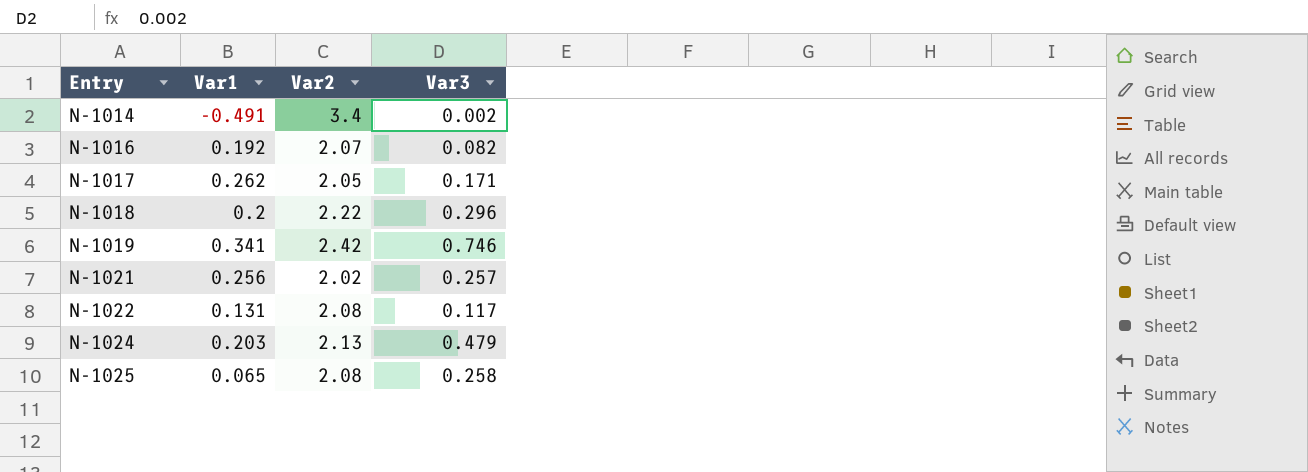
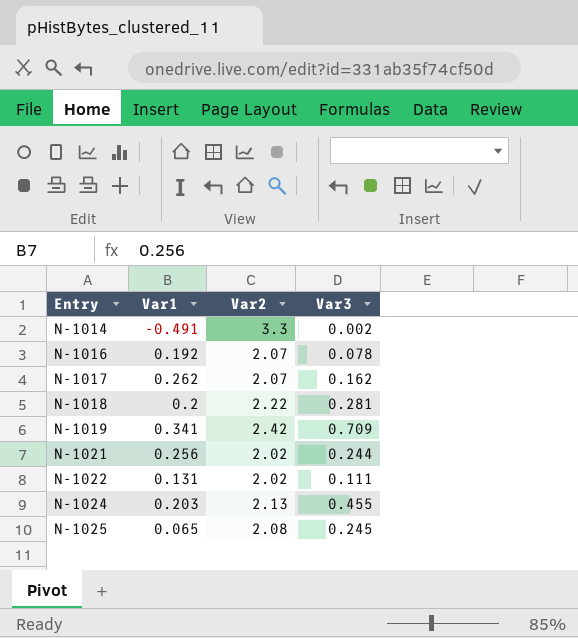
N-1014 | Var2: 3.4 -> 3.3
N-1016 | Var3: 0.082 -> 0.078
N-1017 | Var2: 2.05 -> 2.07
N-1017 | Var3: 0.171 -> 0.162
N-1018 | Var3: 0.296 -> 0.281
N-1019 | Var3: 0.746 -> 0.709
N-1021 | Var3: 0.257 -> 0.244
N-1022 | Var2: 2.08 -> 2.02
N-1022 | Var3: 0.117 -> 0.111
N-1024 | Var3: 0.479 -> 0.455
N-1025 | Var3: 0.258 -> 0.245

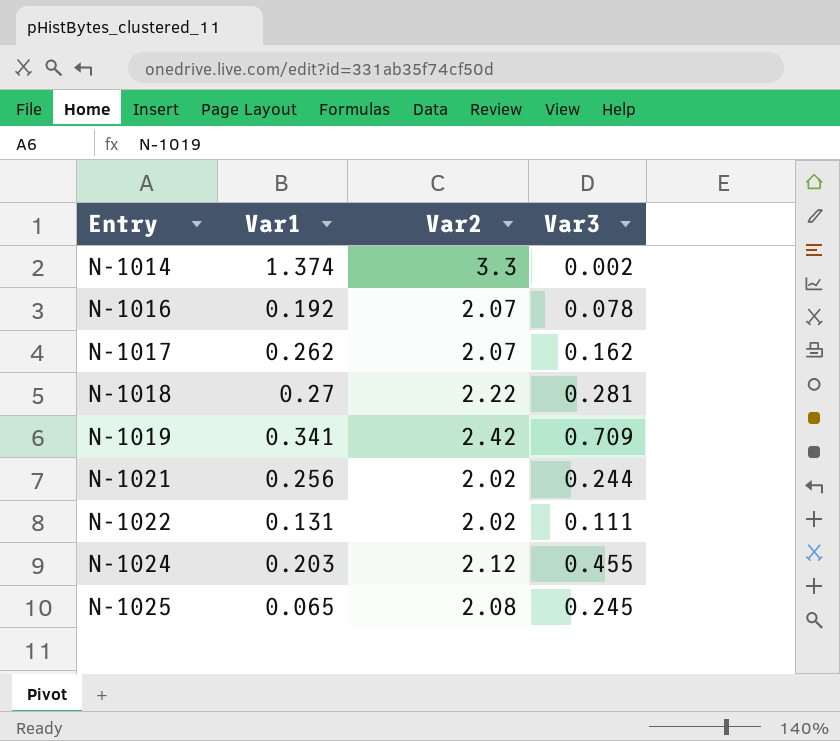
N-1014 | Var1: -0.491 -> 1.374
N-1018 | Var1: 0.2 -> 0.27
N-1024 | Var2: 2.13 -> 2.12

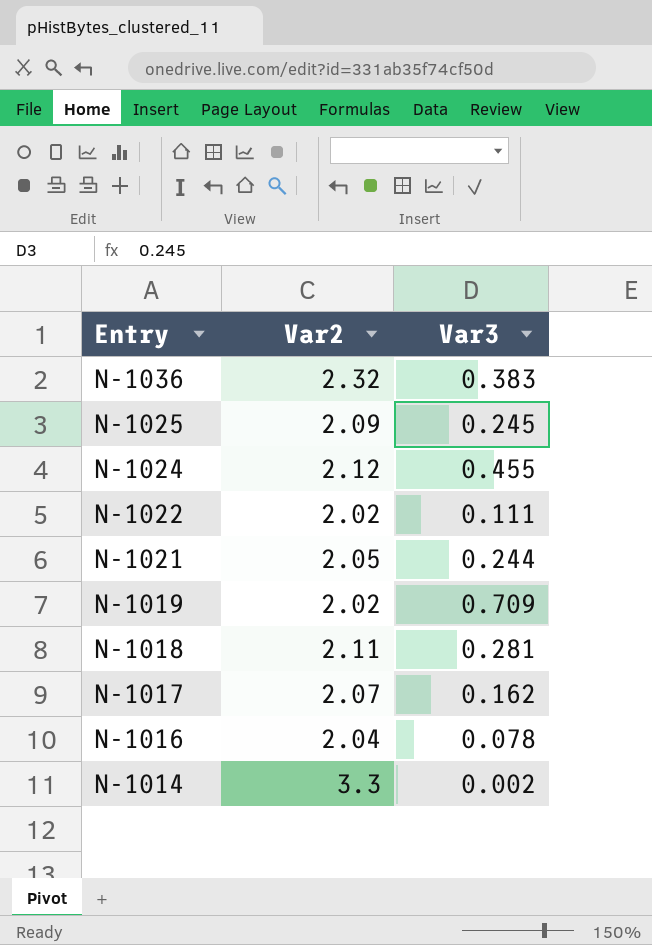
row order: Entry ascending -> Entry descending
column Var1 | position: 2 -> none
row N-1036: none -> 2.32 | 0.383
N-1025 | Var2: 2.08 -> 2.09
N-1021 | Var2: 2.02 -> 2.05
N-1019 | Var2: 2.42 -> 2.02
N-1018 | Var2: 2.22 -> 2.11
N-1016 | Var2: 2.07 -> 2.04

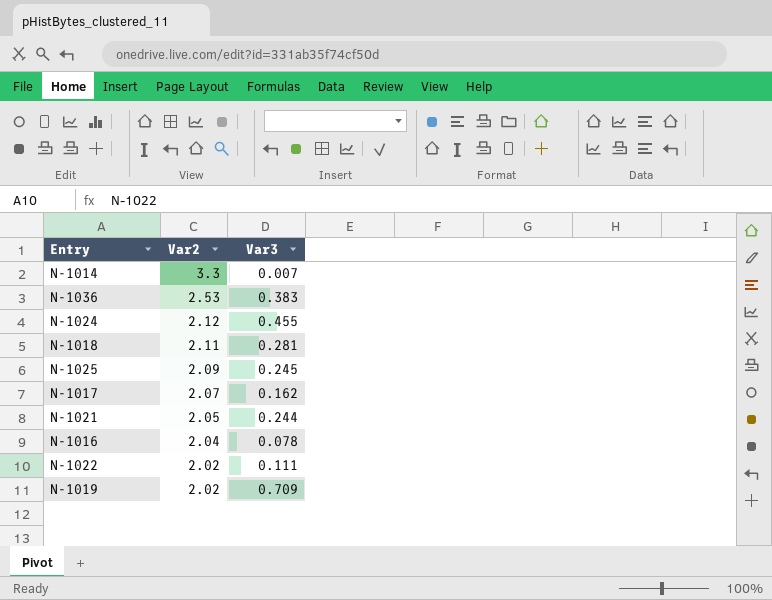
row order: Entry descending -> Var2 descending
N-1014 | Var3: 0.002 -> 0.007
N-1036 | Var2: 2.32 -> 2.53

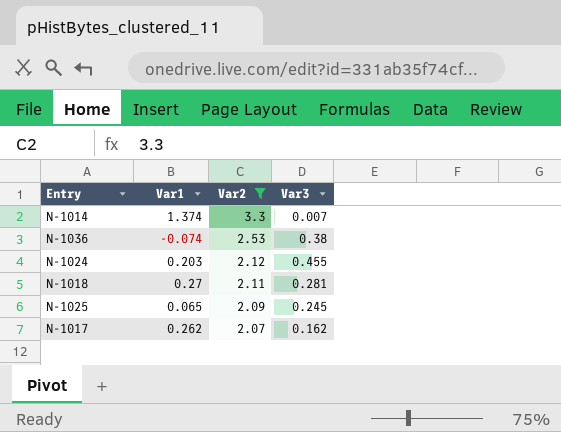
filter: none -> Var2 >= 2.07
column Var1 | position: none -> 2
N-1036 | Var3: 0.383 -> 0.38

